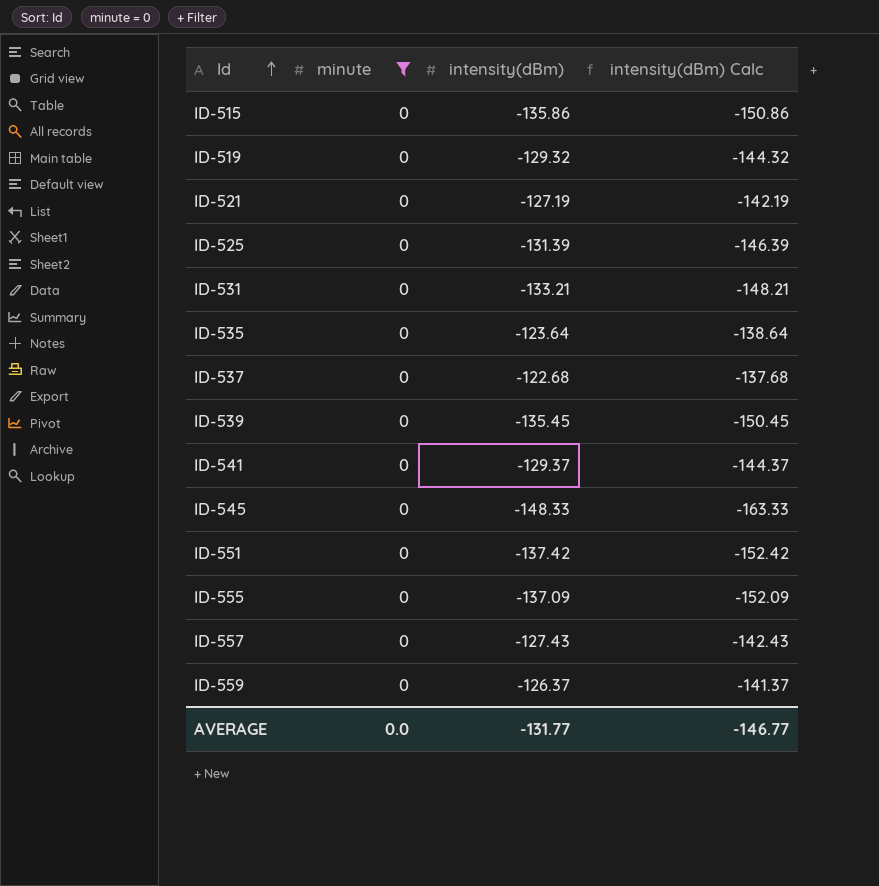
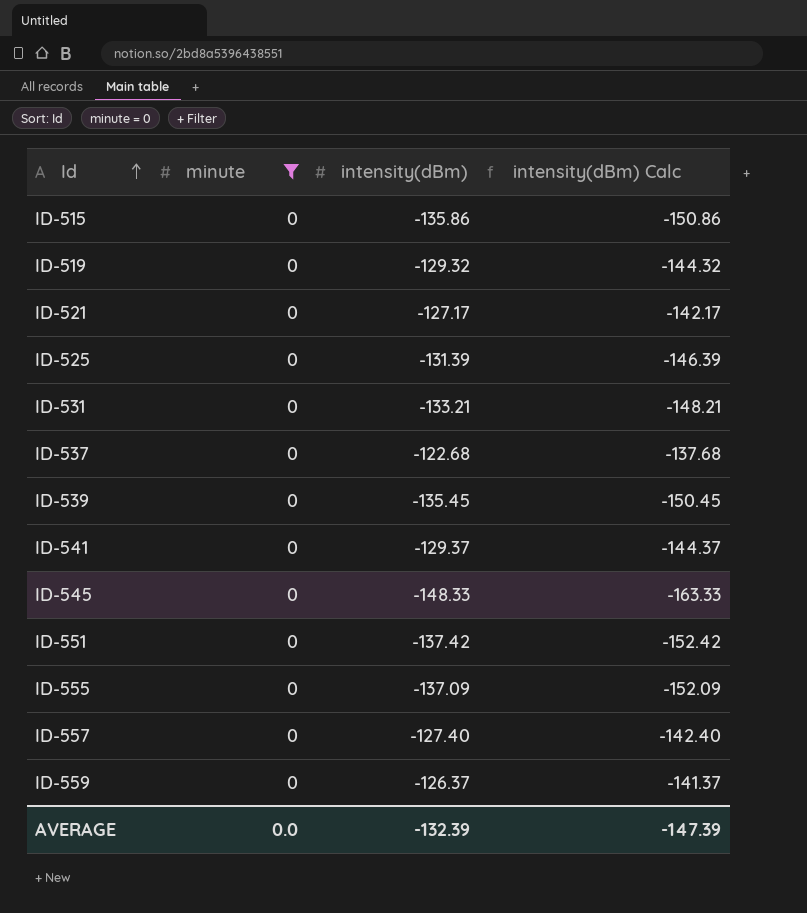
row ID-535: 0 | -123.64 | -138.64 -> none
ID-521 | intensity(dBm): -127.19 -> -127.17
ID-521 | intensity(dBm) Calc: -142.19 -> -142.17
ID-557 | intensity(dBm): -127.43 -> -127.40
ID-557 | intensity(dBm) Calc: -142.43 -> -142.40
AVERAGE | intensity(dBm): -131.77 -> -132.39
AVERAGE | intensity(dBm) Calc: -146.77 -> -147.39

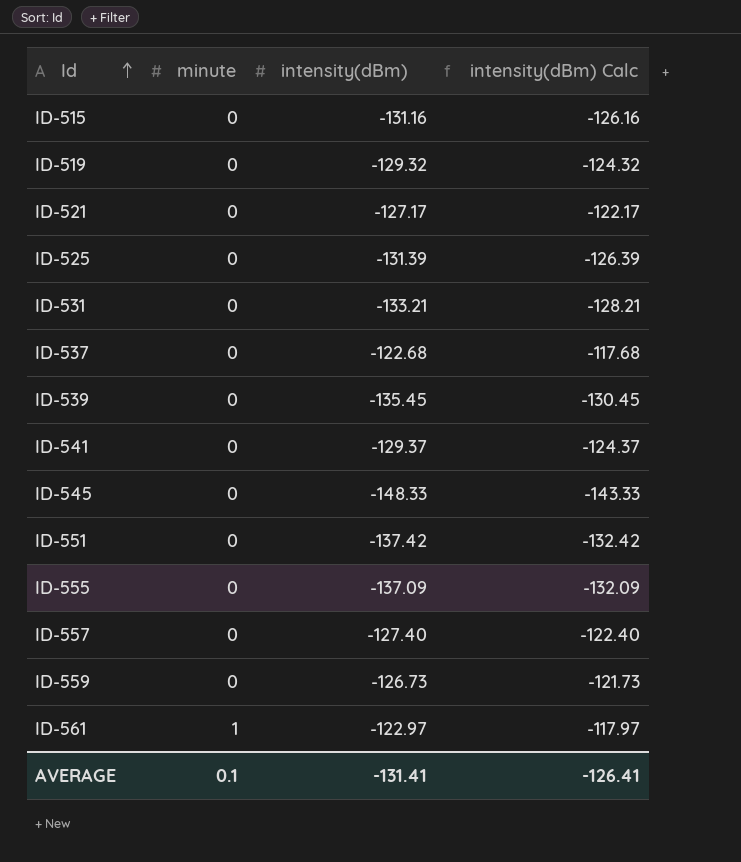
filter: minute = 0 -> none
column intensity(dBm) Calc | formula: [intensity(dBm)] - 15 -> [intensity(dBm)] + 5
ID-515 | intensity(dBm): -135.86 -> -131.16
ID-559 | intensity(dBm): -126.37 -> -126.73
AVERAGE | minute: 0.0 -> 0.1
AVERAGE | intensity(dBm): -132.39 -> -131.41
AVERAGE | intensity(dBm) Calc: -147.39 -> -126.41

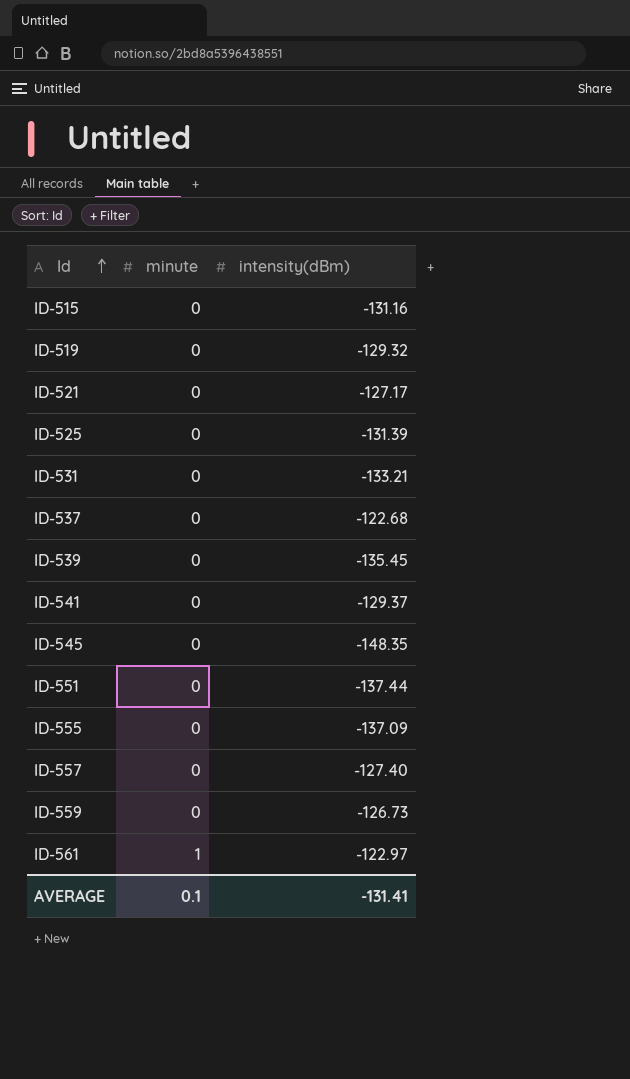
column intensity(dBm) Calc | formula: [intensity(dBm)] + 5 -> none
ID-545 | intensity(dBm): -148.33 -> -148.35
ID-551 | intensity(dBm): -137.42 -> -137.44

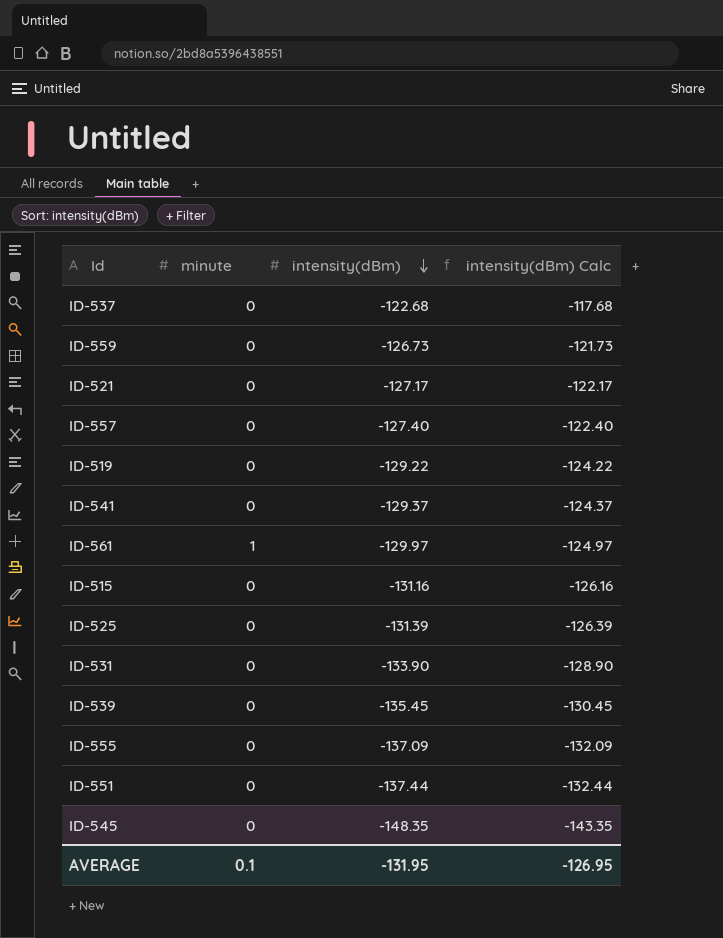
row order: Id ascending -> intensity(dBm) descending
column intensity(dBm) Calc | formula: none -> [intensity(dBm)] + 5
ID-519 | intensity(dBm): -129.32 -> -129.22
ID-561 | intensity(dBm): -122.97 -> -129.97
ID-531 | intensity(dBm): -133.21 -> -133.90
AVERAGE | intensity(dBm): -131.41 -> -131.95

